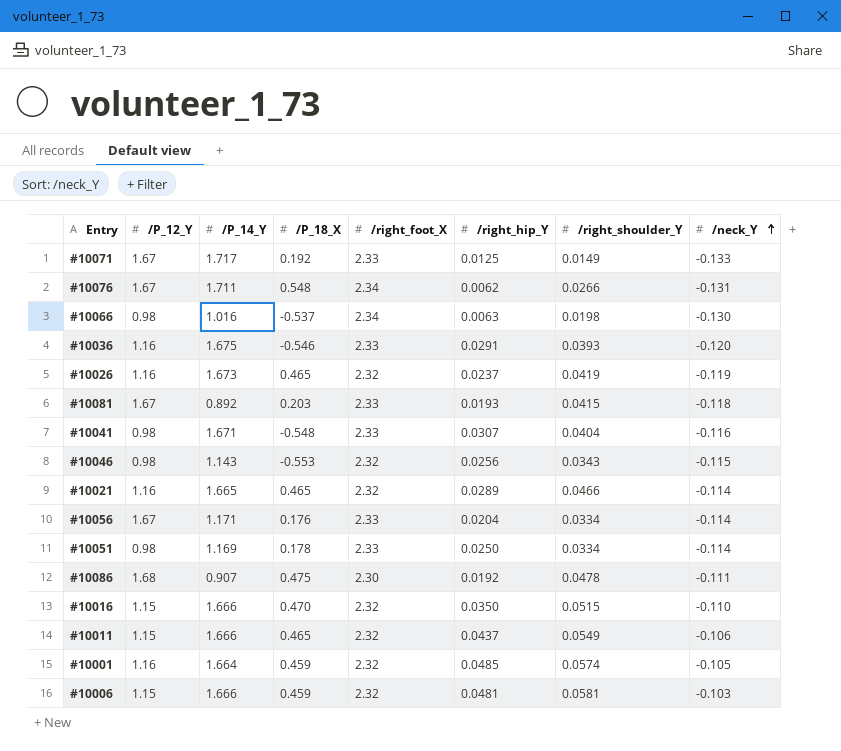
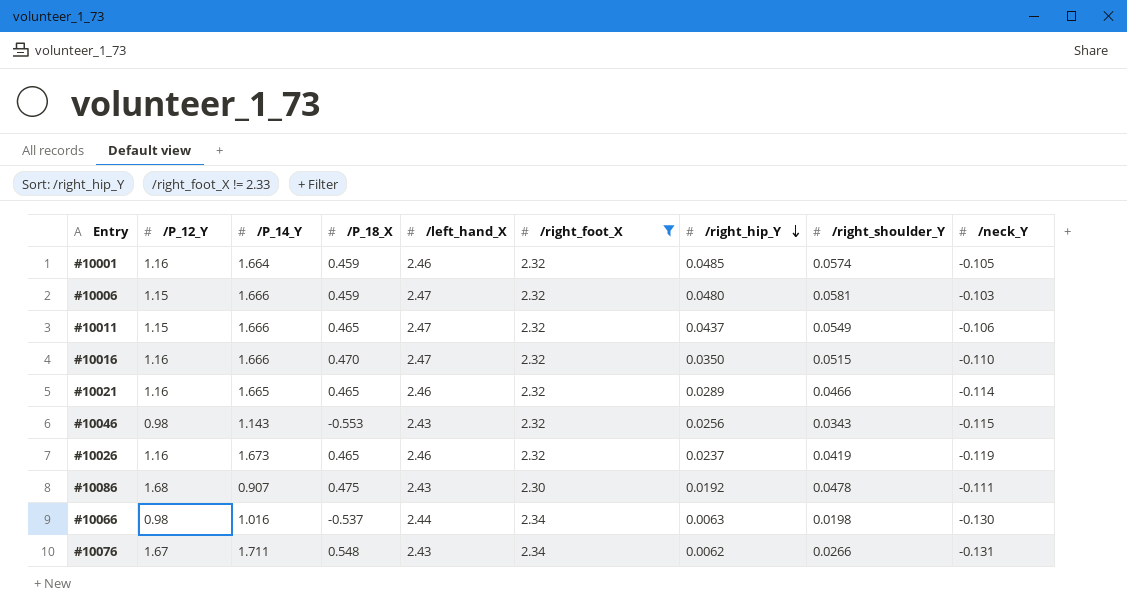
filter: none -> /right_foot_X != 2.33
row order: /neck_Y ascending -> /right_hip_Y descending
column /left_hand_X | position: none -> 5
#10006 | /right_hip_Y: 0.0481 -> 0.0480
#10016 | /P_12_Y: 1.15 -> 1.16

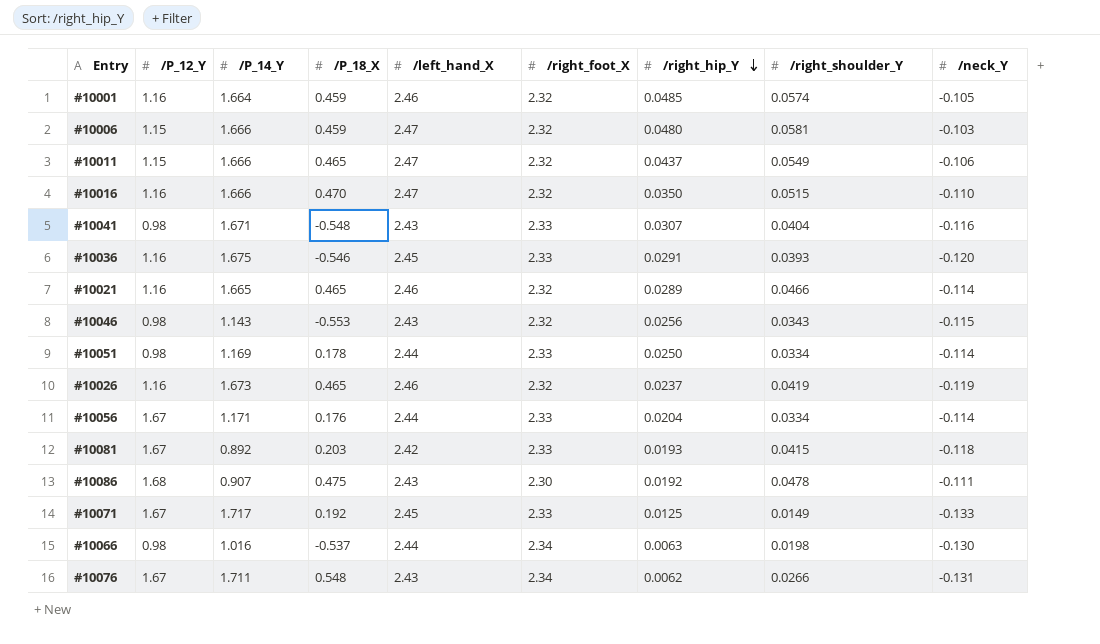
filter: /right_foot_X != 2.33 -> none

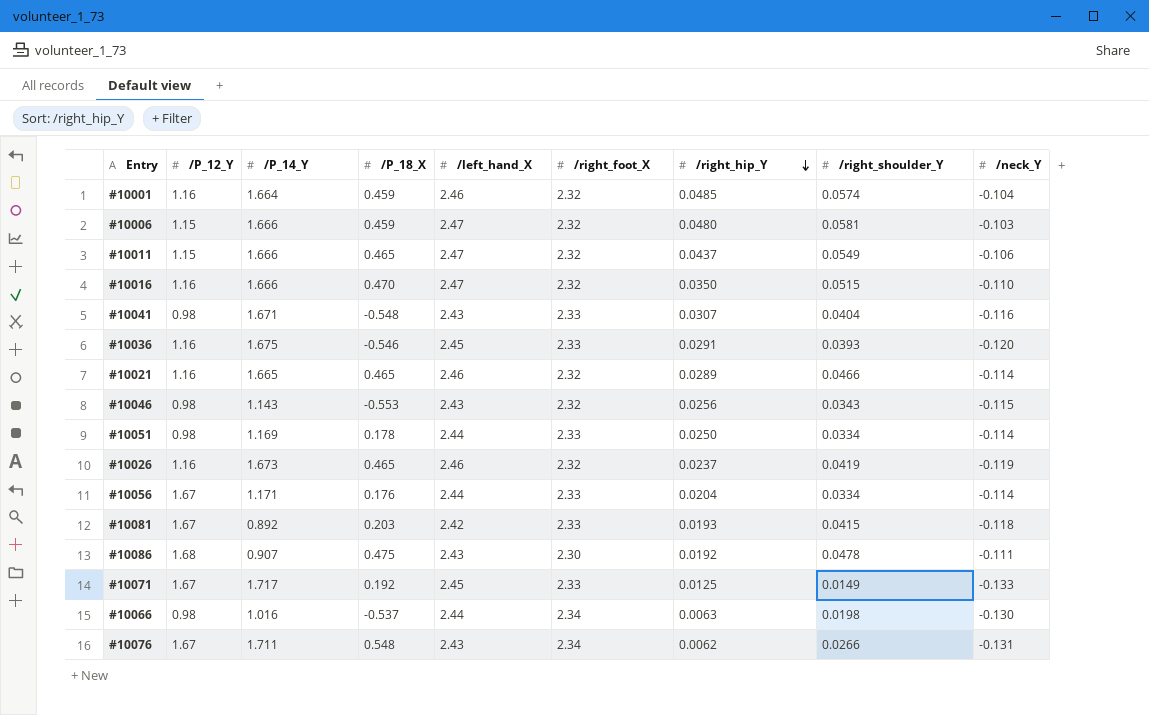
#10001 | /neck_Y: -0.105 -> -0.104

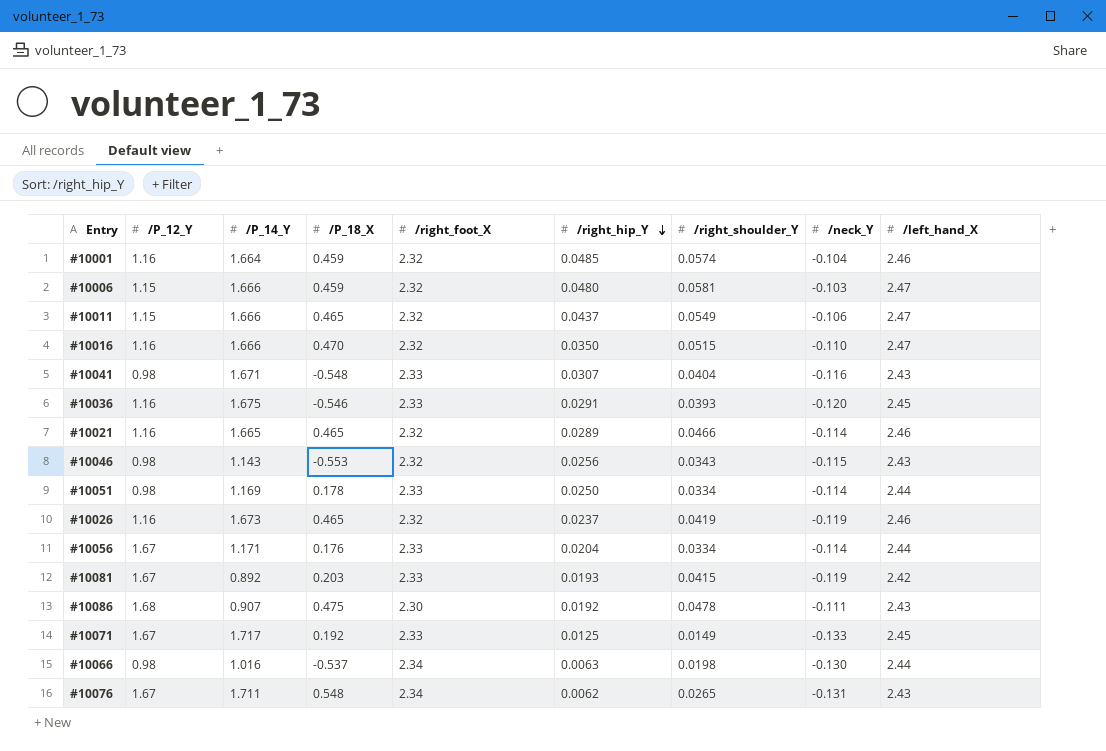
column /left_hand_X | position: 5 -> 9
#10081 | /neck_Y: -0.118 -> -0.119
#10076 | /right_shoulder_Y: 0.0266 -> 0.0265

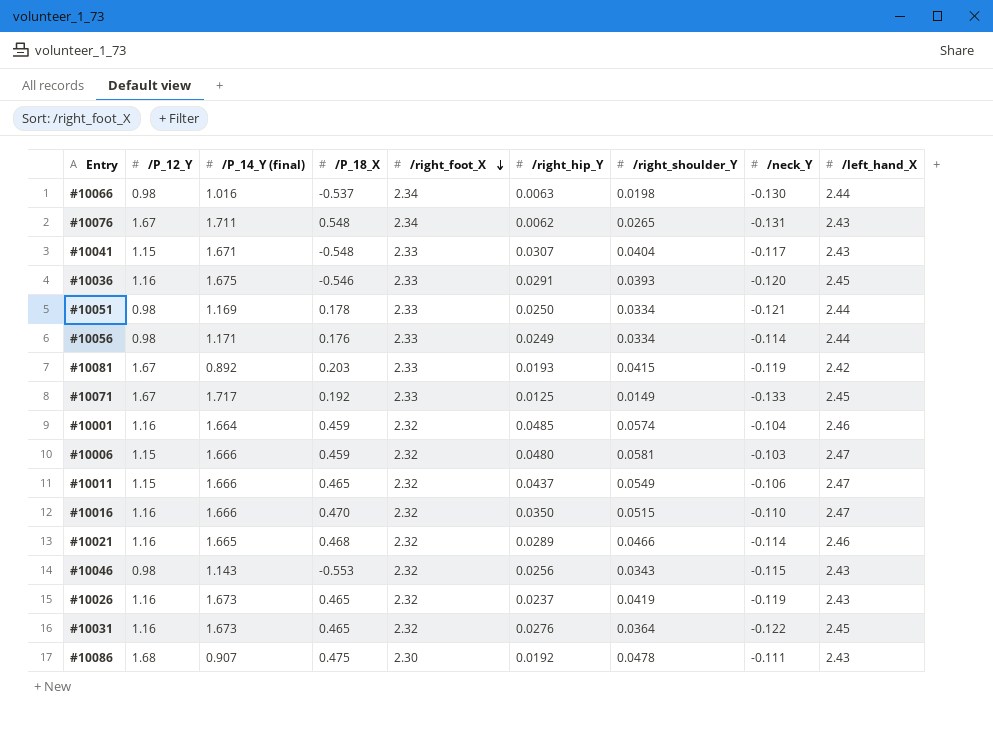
row order: /right_hip_Y descending -> /right_foot_X descending
column name: /P_14_Y -> /P_14_Y (final)
#10041 | /P_12_Y: 0.98 -> 1.15
#10041 | /neck_Y: -0.116 -> -0.117
#10051 | /neck_Y: -0.114 -> -0.121
#10056 | /P_12_Y: 1.67 -> 0.98
#10056 | /right_hip_Y: 0.0204 -> 0.0249
#10021 | /P_18_X: 0.465 -> 0.468
#10026 | /left_hand_X: 2.46 -> 2.43
row #10031: none -> 1.16 | 1.673 | 0.465 | 2.32 | 0.0276 | 0.0364 | -0.122 | 2.45

